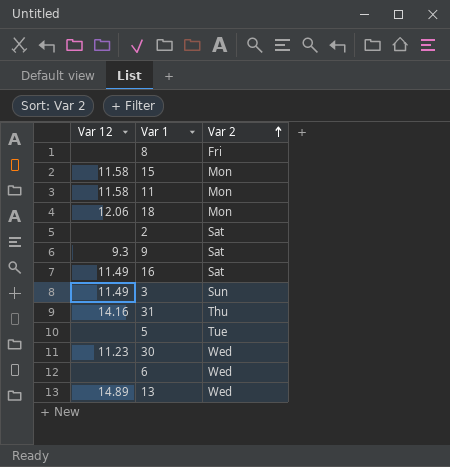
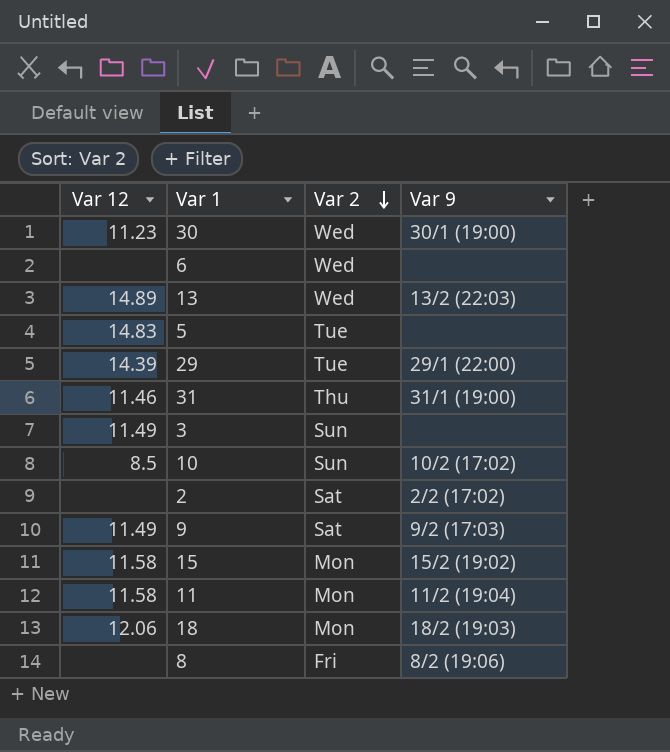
row order: Var 2 ascending -> Var 2 descending
column Var 9 | position: none -> 4
row 16: 11.49 | Sat -> none
5 | Var 12: none -> 14.83
row 29: none -> 14.39 | Tue | 29/1 (22:00)
31 | Var 12: 14.16 -> 11.46
row 10: none -> 8.5 | Sun | 10/2 (17:02)
9 | Var 12: 9.3 -> 11.49

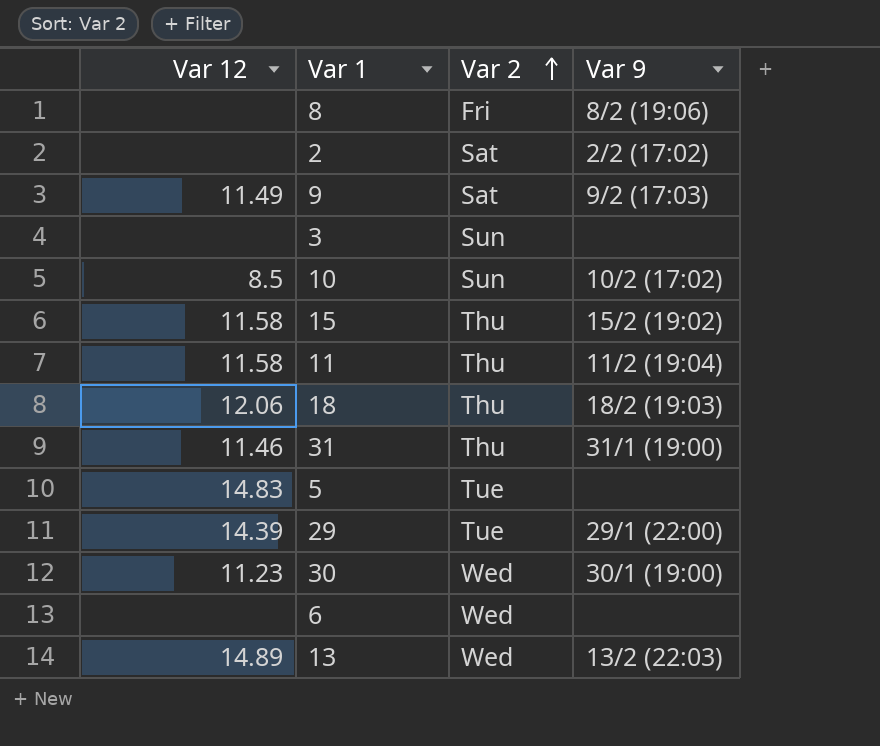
row order: Var 2 descending -> Var 2 ascending
3 | Var 12: 11.49 -> none
15 | Var 2: Mon -> Thu
11 | Var 2: Mon -> Thu
18 | Var 2: Mon -> Thu

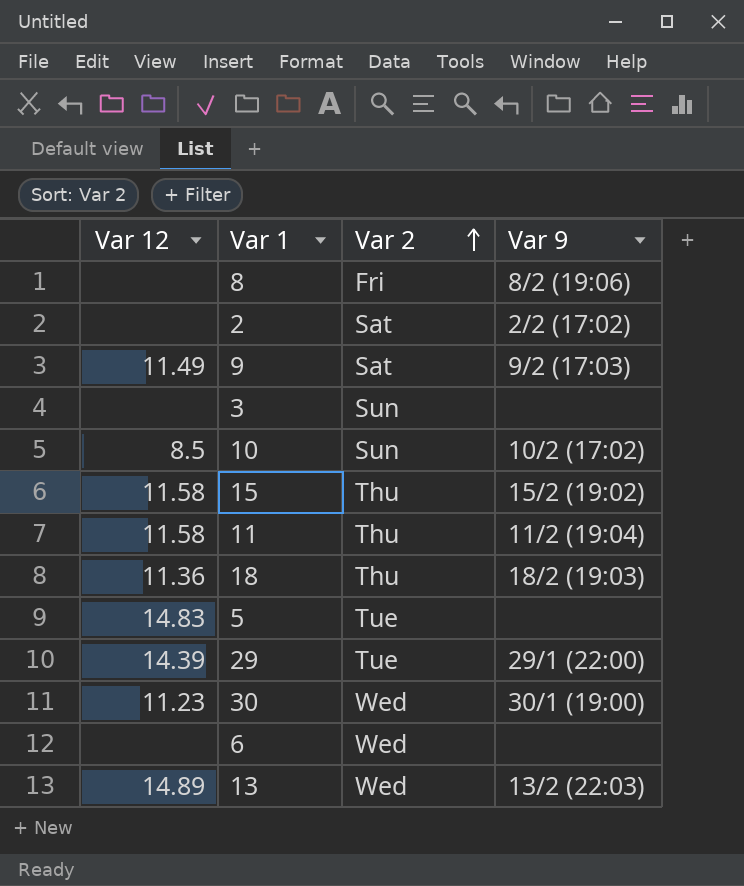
row 31: 11.46 | Thu | 31/1 (19:00) -> none
18 | Var 12: 12.06 -> 11.36

